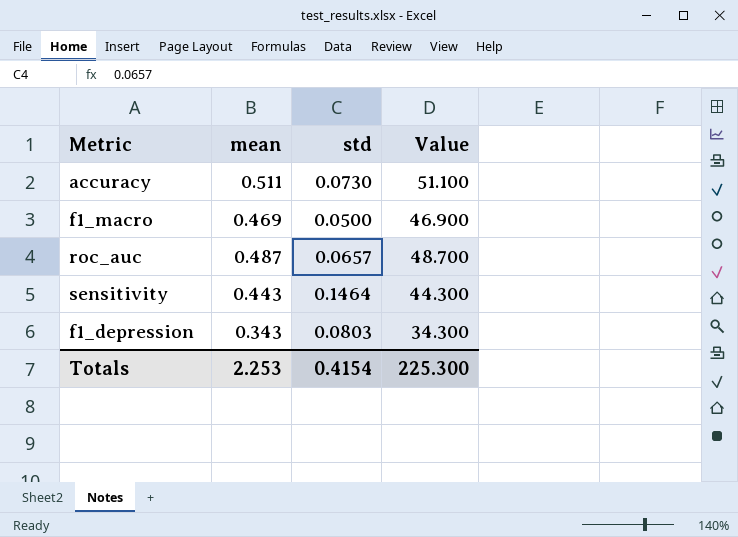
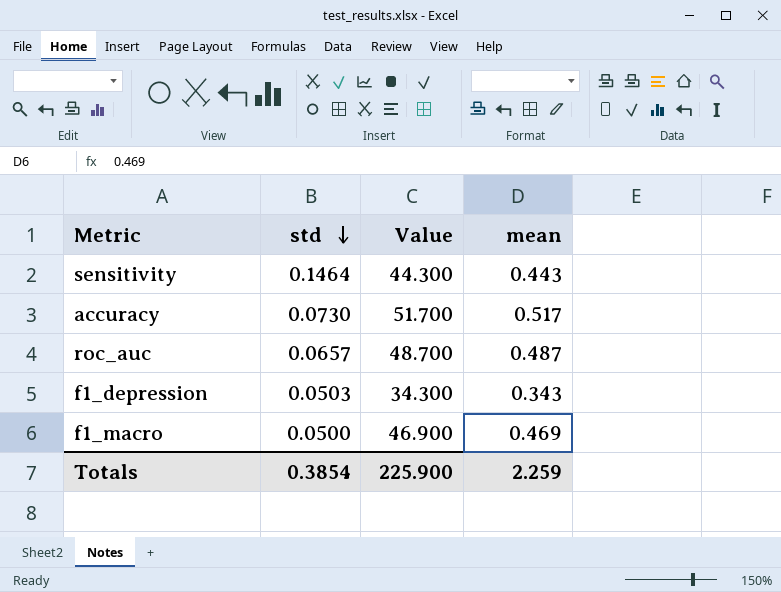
row order: none -> std descending
column mean | position: 2 -> 4
accuracy | Value: 51.100 -> 51.700
accuracy | mean: 0.511 -> 0.517
f1_depression | std: 0.0803 -> 0.0503
Totals | std: 0.4154 -> 0.3854
Totals | Value: 225.300 -> 225.900
Totals | mean: 2.253 -> 2.259

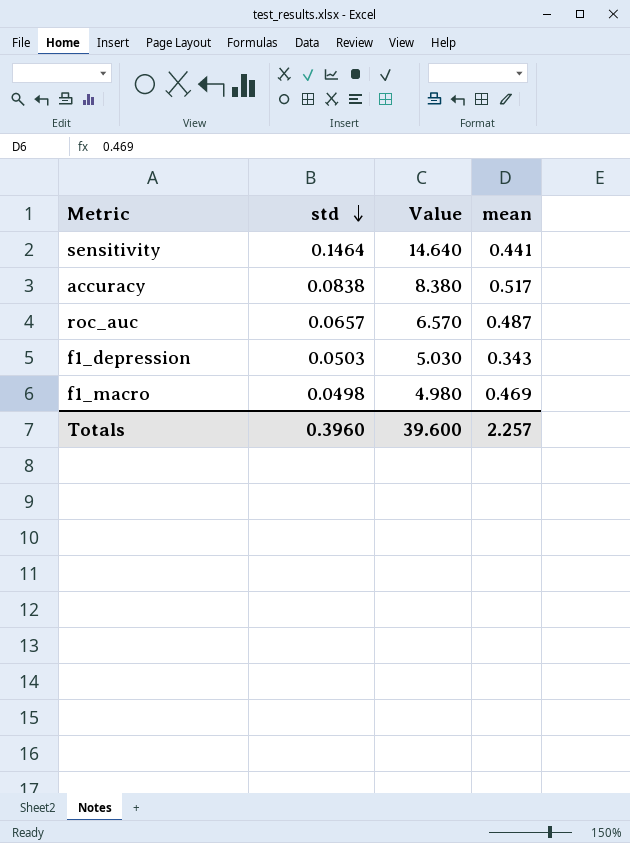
column Value | formula: [mean] * 100 -> [std] * 100
sensitivity | mean: 0.443 -> 0.441
accuracy | std: 0.0730 -> 0.0838
f1_macro | std: 0.0500 -> 0.0498
Totals | std: 0.3854 -> 0.3960
Totals | Value: 225.900 -> 39.600
Totals | mean: 2.259 -> 2.257

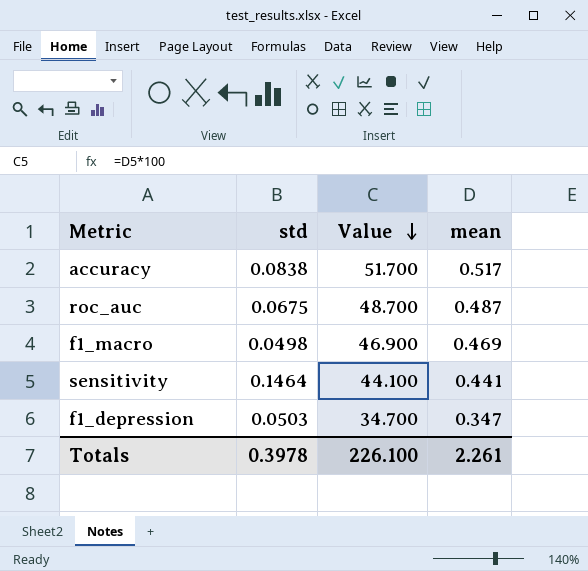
row order: std descending -> Value descending
column Value | formula: [std] * 100 -> [mean] * 100
roc_auc | std: 0.0657 -> 0.0675
f1_depression | mean: 0.343 -> 0.347
Totals | std: 0.3960 -> 0.3978
Totals | Value: 39.600 -> 226.100
Totals | mean: 2.257 -> 2.261

